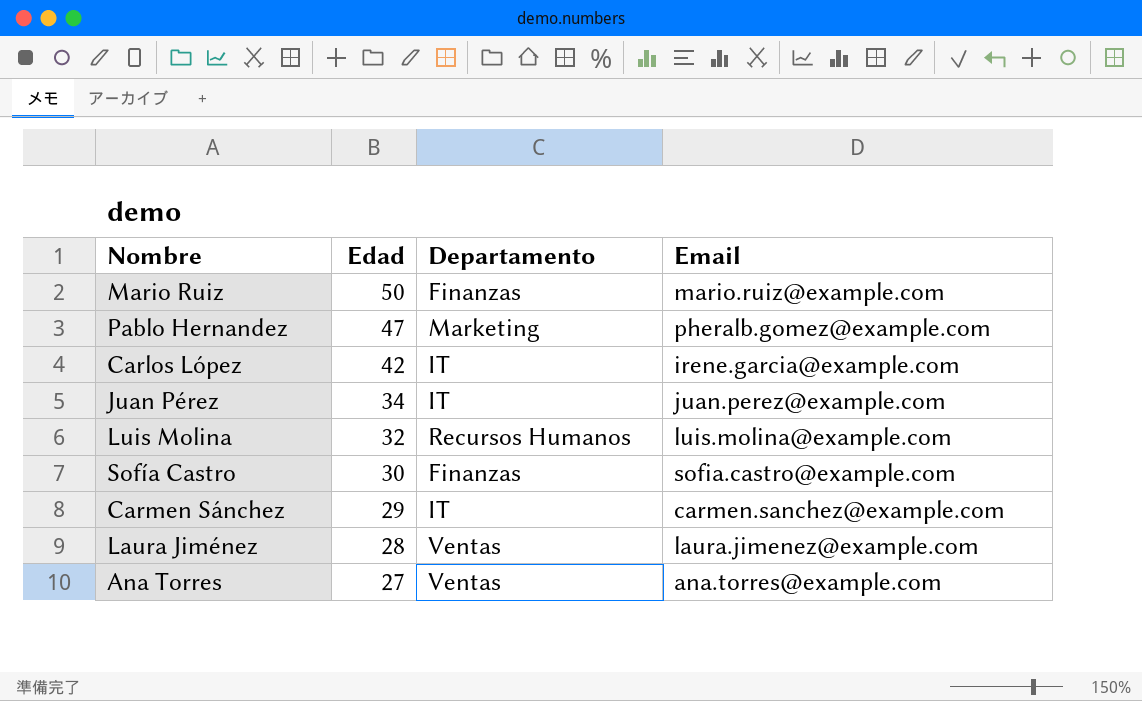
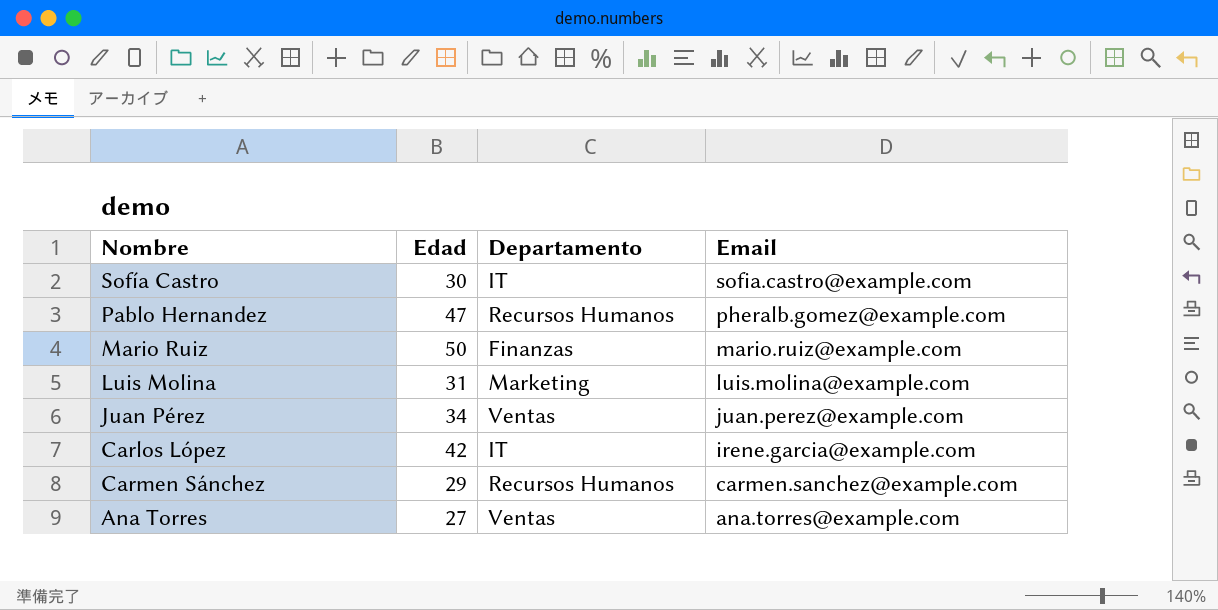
row order: Edad descending -> Email descending
row Laura Jiménez: 28 | Ventas | laura.jimenez@example.com -> none
Sofía Castro | Departamento: Finanzas -> IT
Pablo Hernandez | Departamento: Marketing -> Recursos Humanos
Luis Molina | Edad: 32 -> 31
Luis Molina | Departamento: Recursos Humanos -> Marketing
Juan Pérez | Departamento: IT -> Ventas
Carmen Sánchez | Departamento: IT -> Recursos Humanos

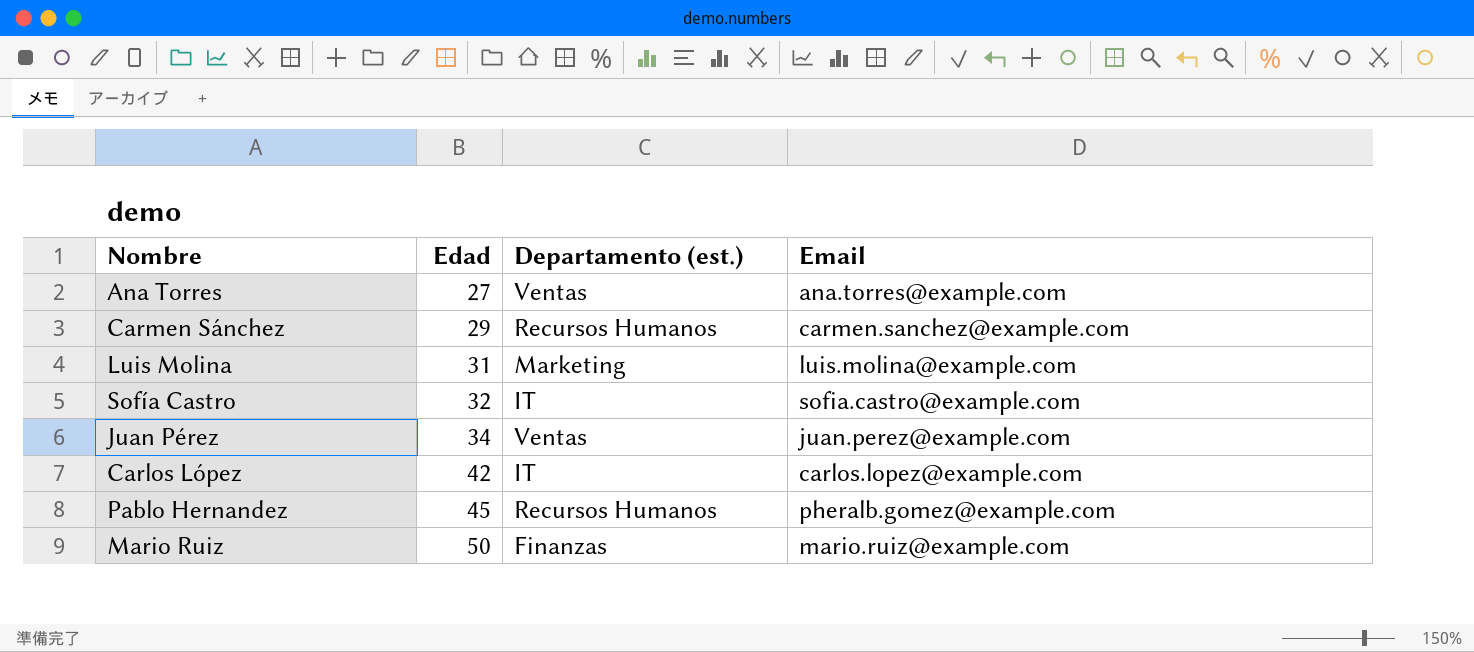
row order: Email descending -> Edad ascending
column name: Departamento -> Departamento (est.)
Sofía Castro | Edad: 30 -> 32
Carlos López | Email: irene.garcia@example.com -> carlos.lopez@example.com
Pablo Hernandez | Edad: 47 -> 45

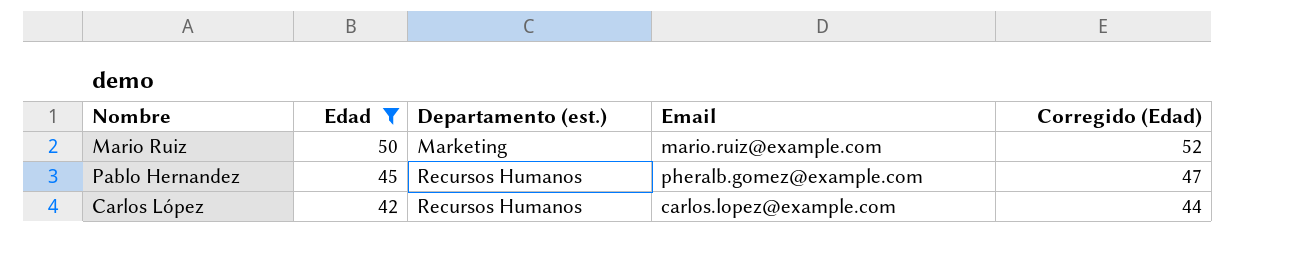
filter: none -> Edad >= 42
row order: Edad ascending -> Edad descending
column Corregido (Edad) | formula: none -> [Edad] + 2
Mario Ruiz | Departamento (est.): Finanzas -> Marketing
Carlos López | Departamento (est.): IT -> Recursos Humanos

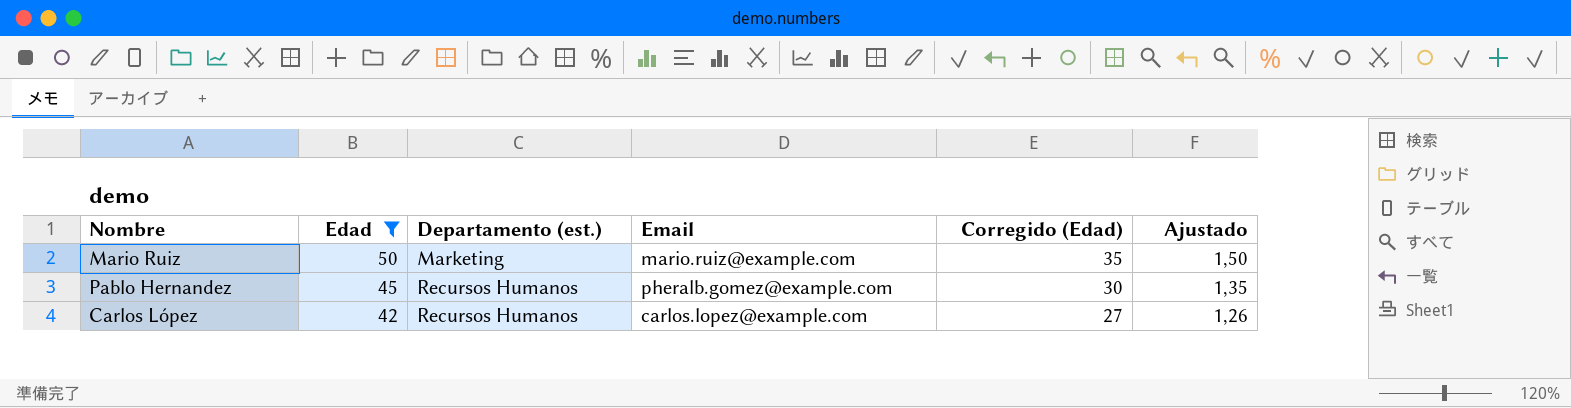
column Corregido (Edad) | formula: [Edad] + 2 -> [Edad] - 15
column Ajustado | formula: none -> [Edad] * 0,03

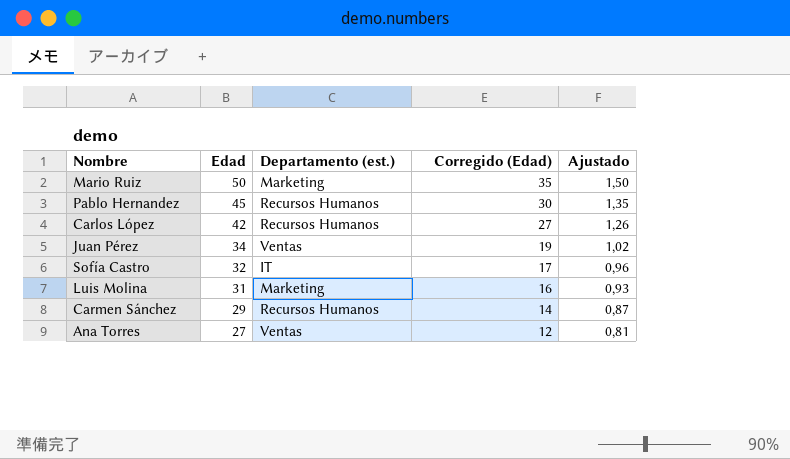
filter: Edad >= 42 -> none
column Email | position: 4 -> none

